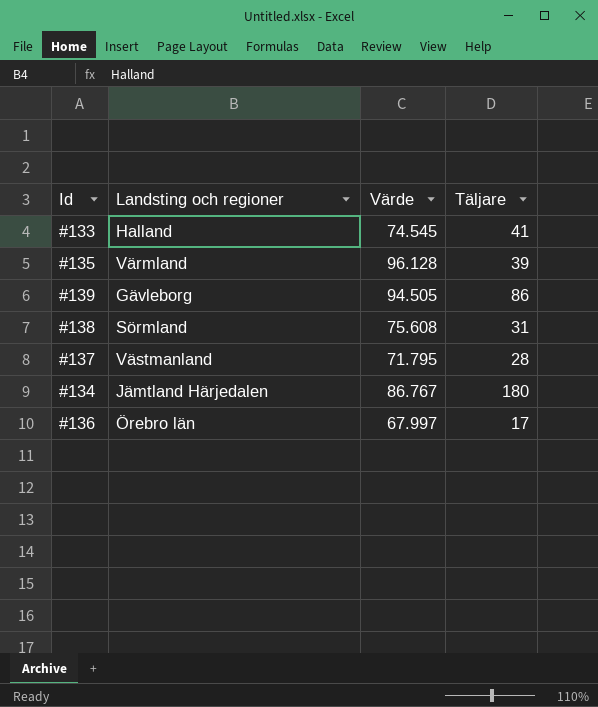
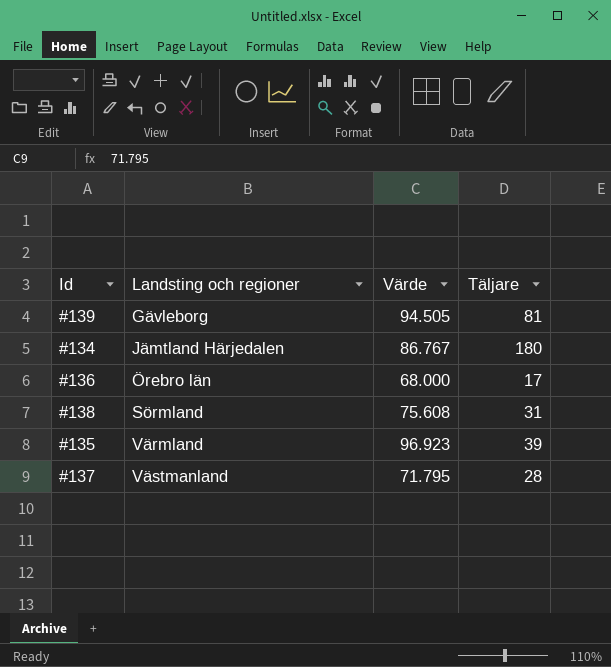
row order: none -> Landsting och regioner ascending
row #133: Halland | 74.545 | 41 -> none
#139 | Täljare: 86 -> 81
#136 | Värde: 67.997 -> 68.000
#135 | Värde: 96.128 -> 96.923

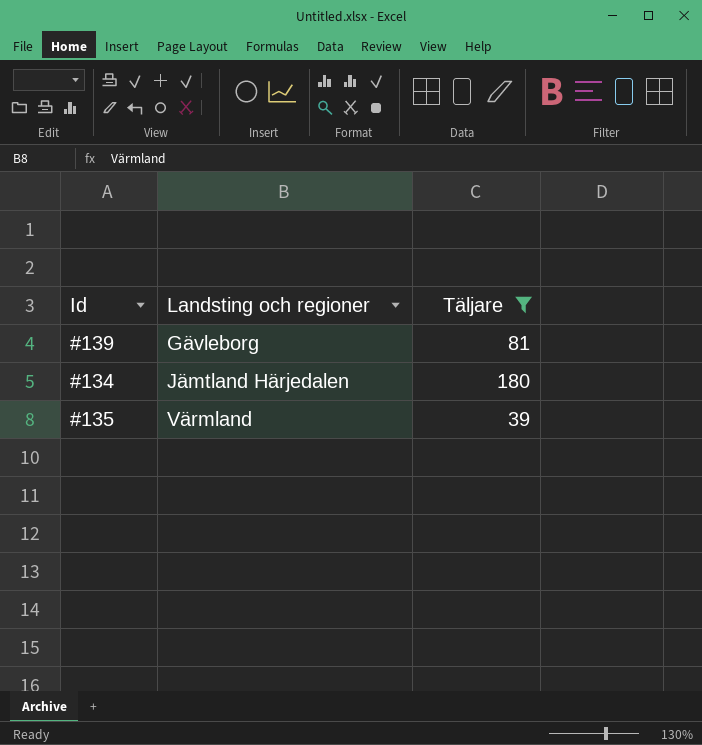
filter: none -> Täljare >= 39
column Värde | position: 3 -> none

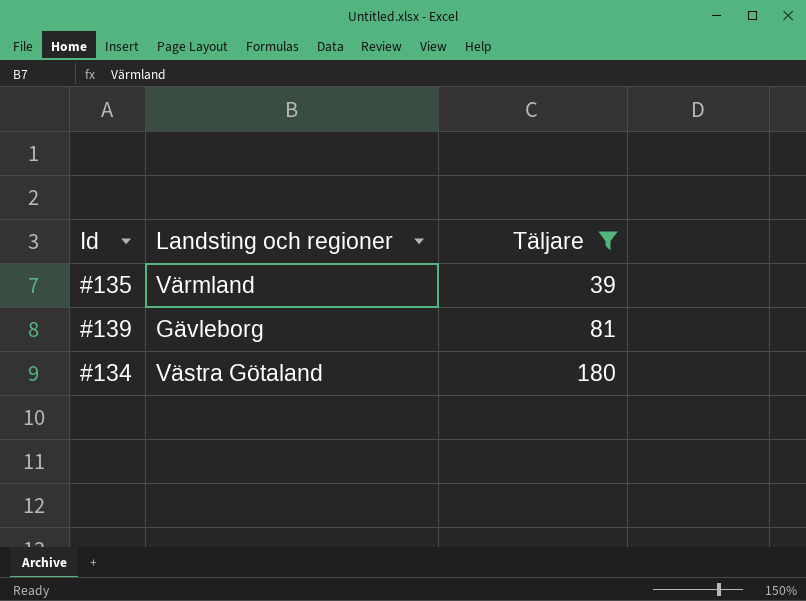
row order: Landsting och regioner ascending -> Täljare ascending
#134 | Landsting och regioner: Jämtland Härjedalen -> Västra Götaland

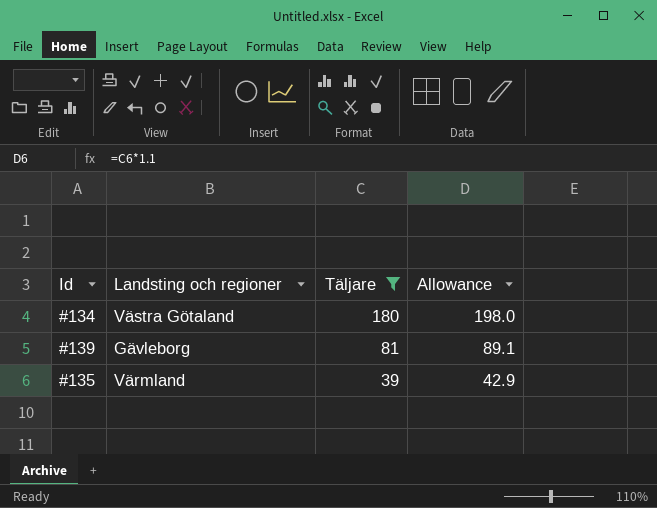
row order: Täljare ascending -> Täljare descending
column Allowance | formula: none -> [Täljare] * 1.1

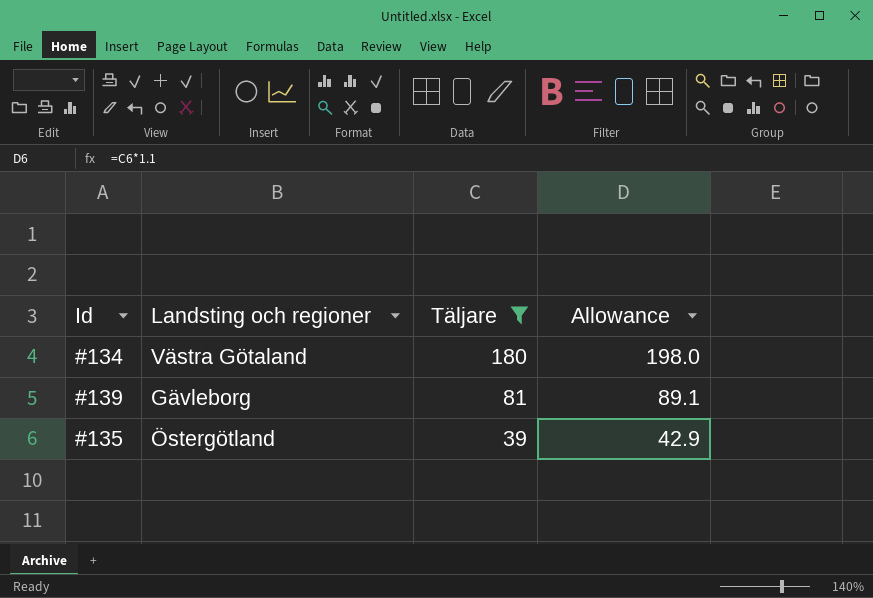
#135 | Landsting och regioner: Värmland -> Östergötland

